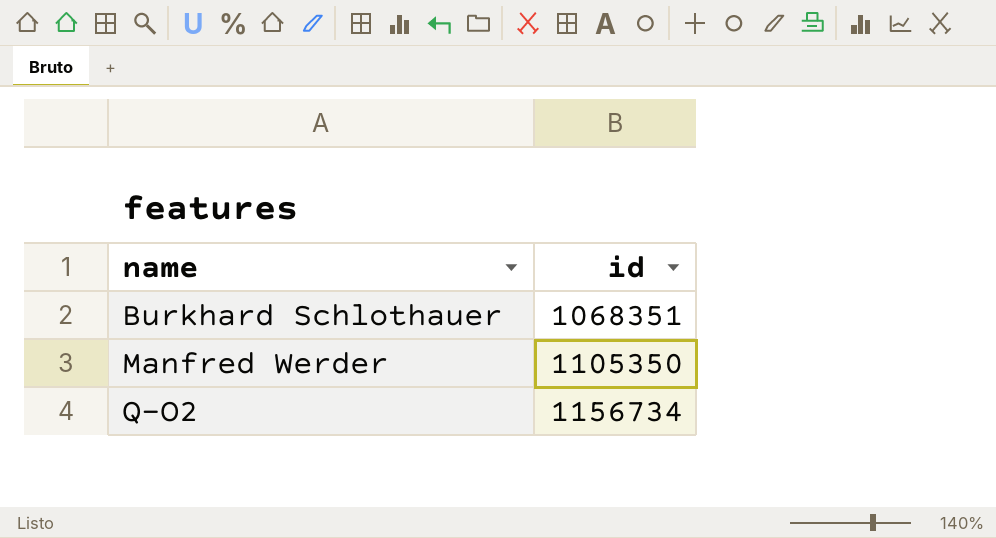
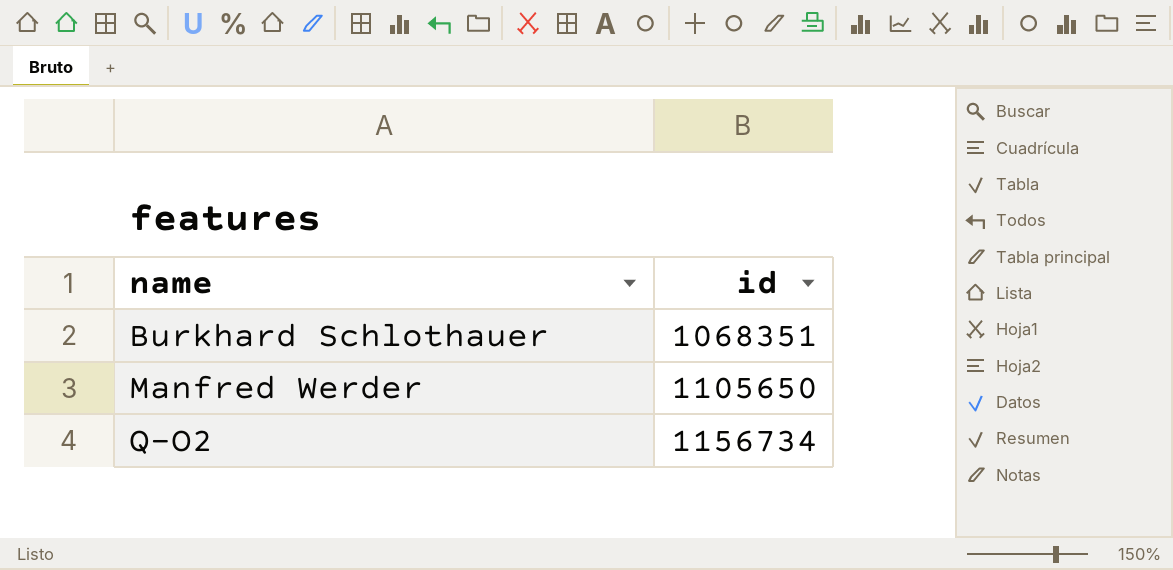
Manfred Werder | id: 1105350 -> 1105650

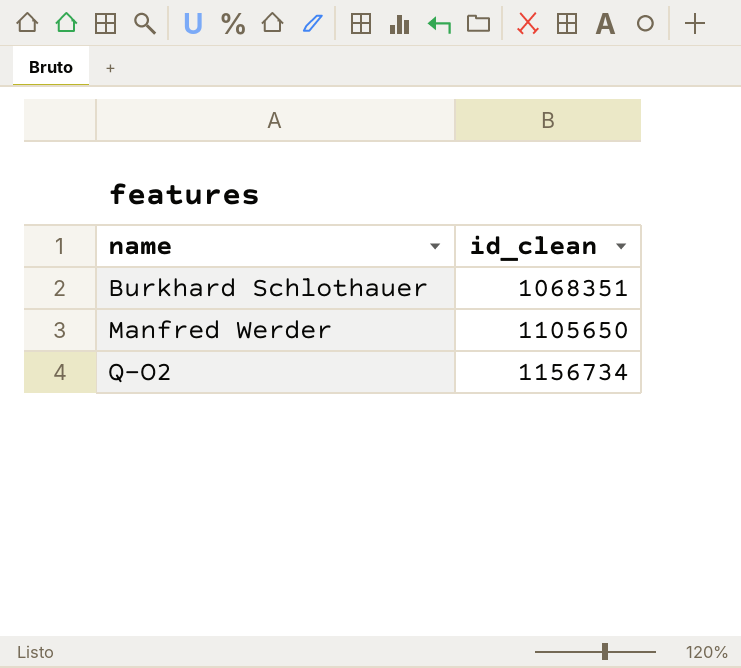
column name: id -> id_clean

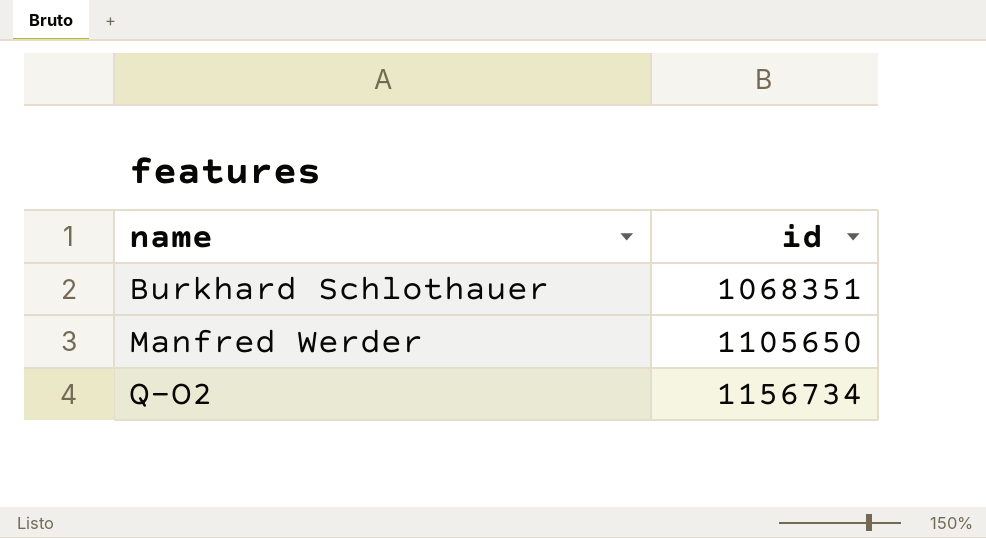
column name: id_clean -> id

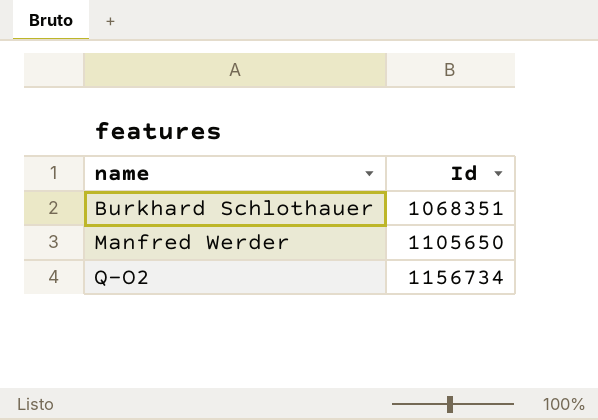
column name: id -> Id

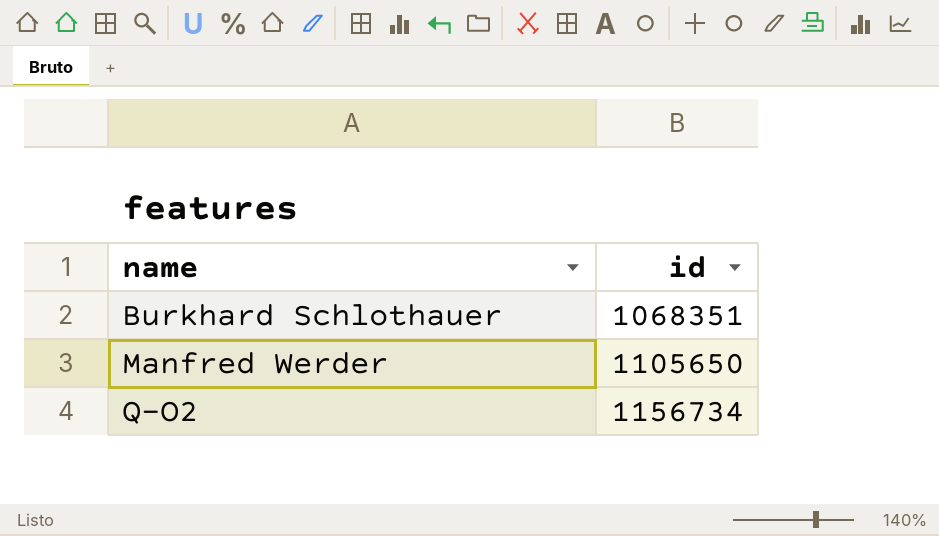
column name: Id -> id

